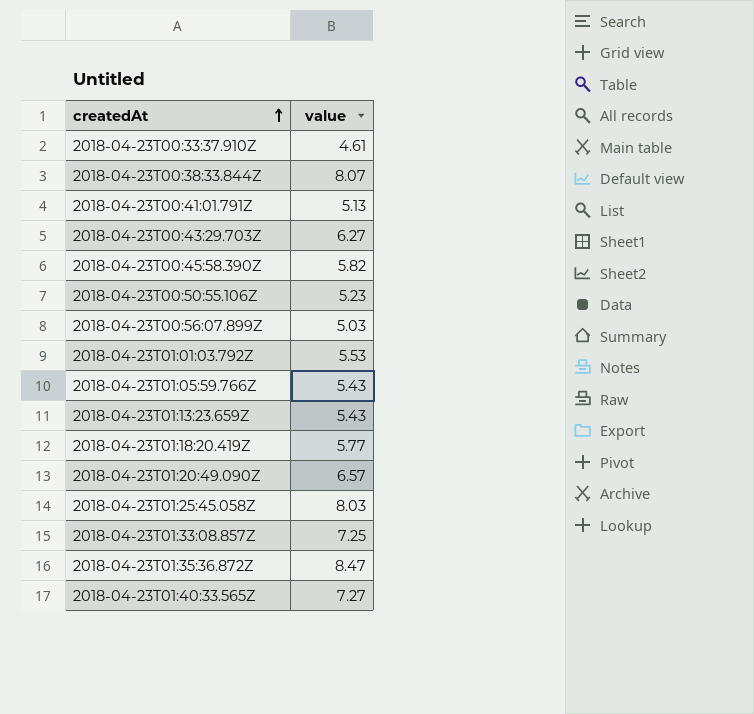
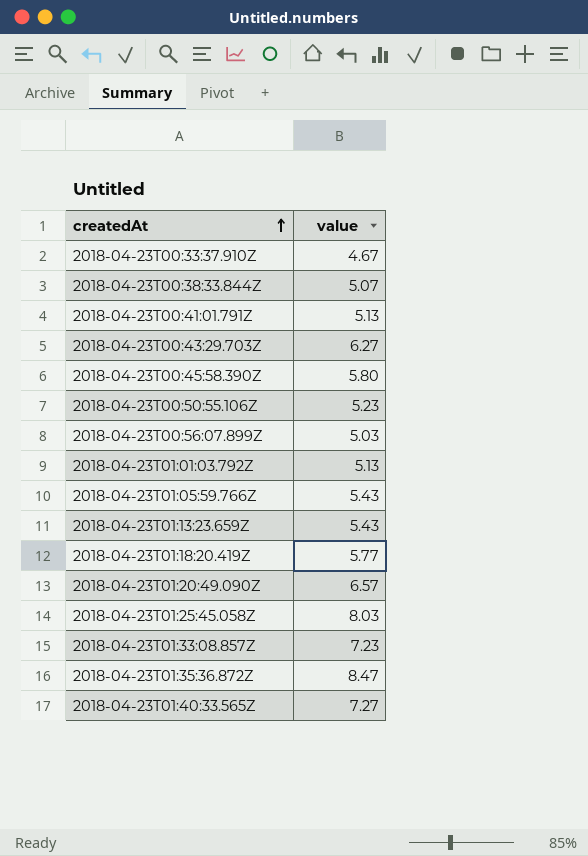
2018-04-23T00:33:37.910Z | value: 4.61 -> 4.67
2018-04-23T00:38:33.844Z | value: 8.07 -> 5.07
2018-04-23T00:45:58.390Z | value: 5.82 -> 5.80
2018-04-23T01:01:03.792Z | value: 5.53 -> 5.13
2018-04-23T01:33:08.857Z | value: 7.25 -> 7.23

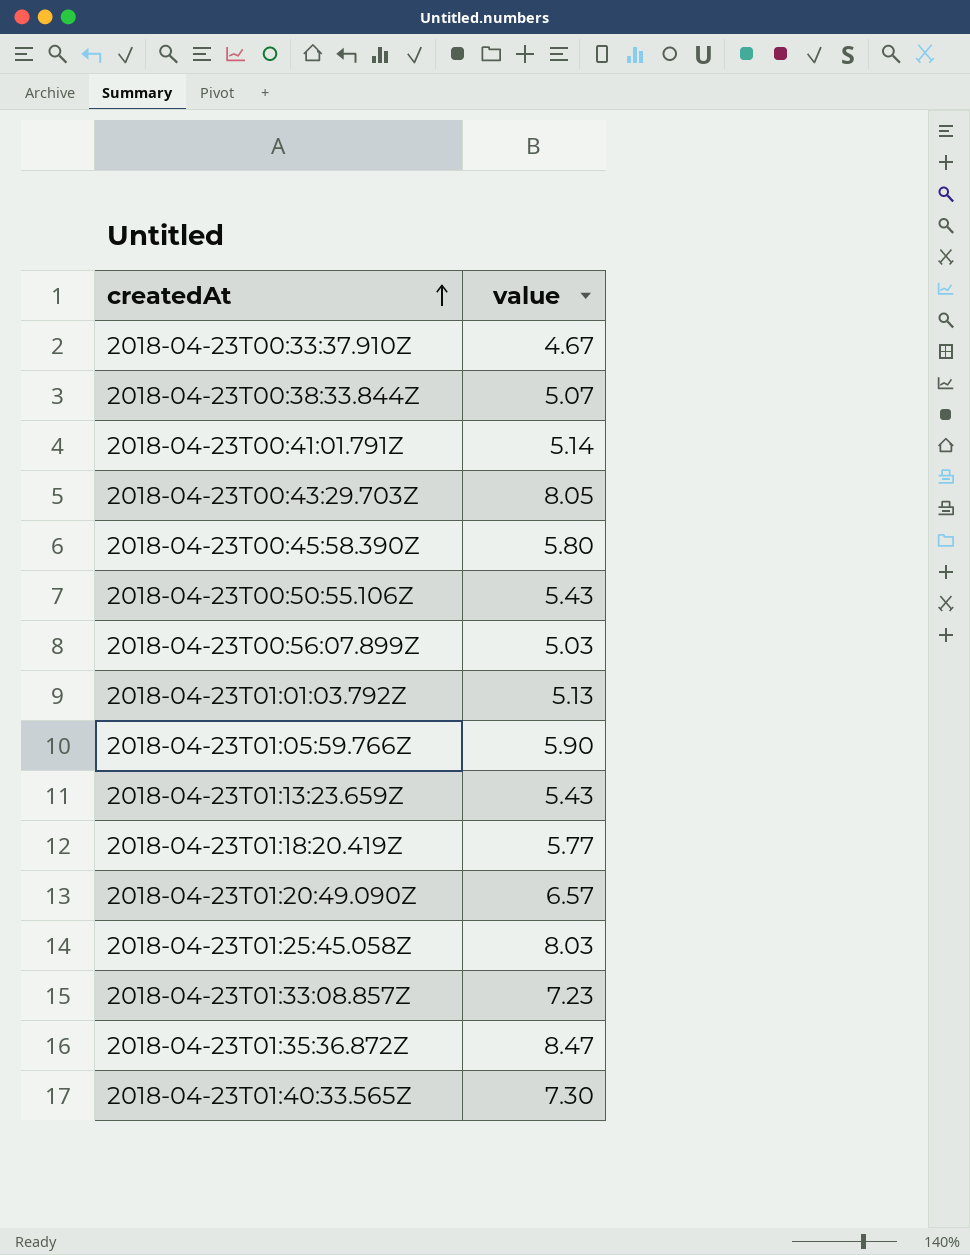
2018-04-23T00:41:01.791Z | value: 5.13 -> 5.14
2018-04-23T00:43:29.703Z | value: 6.27 -> 8.05
2018-04-23T00:50:55.106Z | value: 5.23 -> 5.43
2018-04-23T01:05:59.766Z | value: 5.43 -> 5.90
2018-04-23T01:40:33.565Z | value: 7.27 -> 7.30

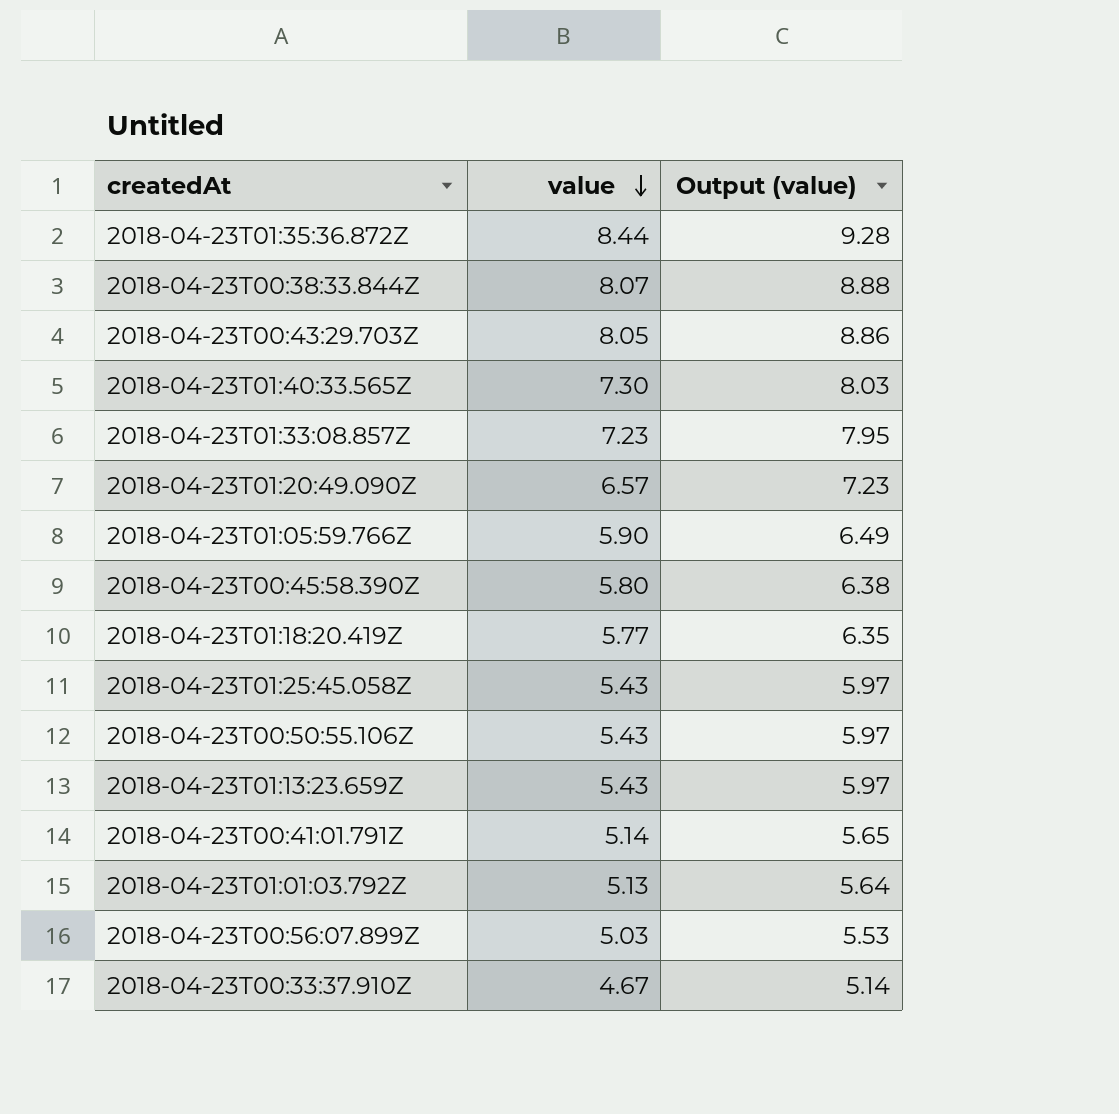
row order: createdAt ascending -> value descending
column Output (value) | formula: none -> [value] * 1.1
2018-04-23T01:35:36.872Z | value: 8.47 -> 8.44
2018-04-23T00:38:33.844Z | value: 5.07 -> 8.07
2018-04-23T01:25:45.058Z | value: 8.03 -> 5.43

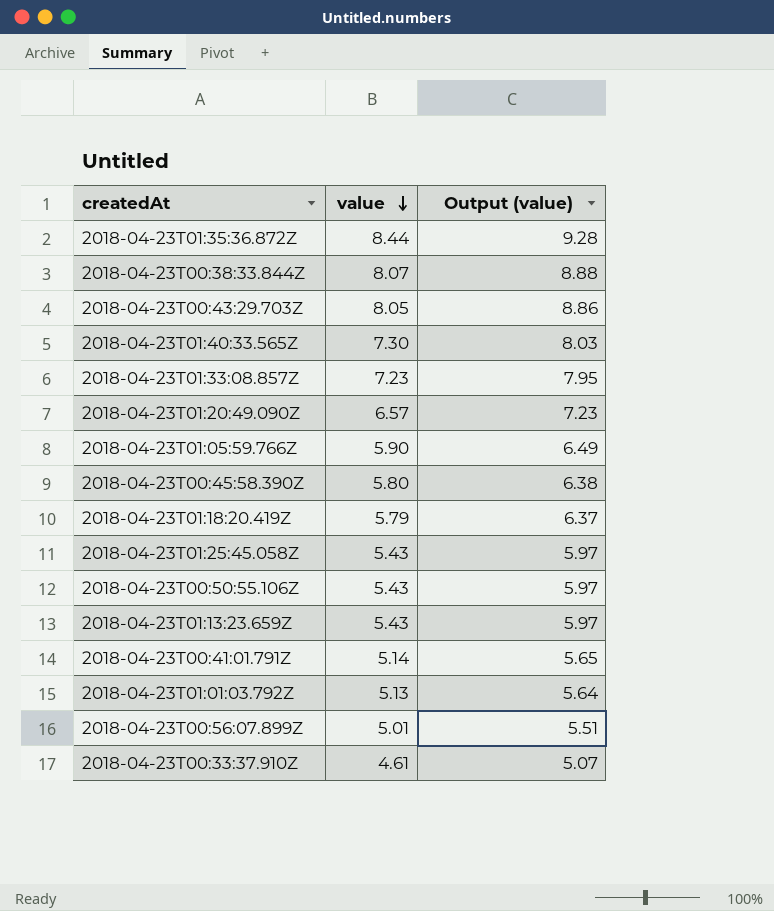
2018-04-23T01:18:20.419Z | value: 5.77 -> 5.79
2018-04-23T01:18:20.419Z | Output (value): 6.35 -> 6.37
2018-04-23T00:56:07.899Z | value: 5.03 -> 5.01
2018-04-23T00:56:07.899Z | Output (value): 5.53 -> 5.51
2018-04-23T00:33:37.910Z | value: 4.67 -> 4.61
2018-04-23T00:33:37.910Z | Output (value): 5.14 -> 5.07

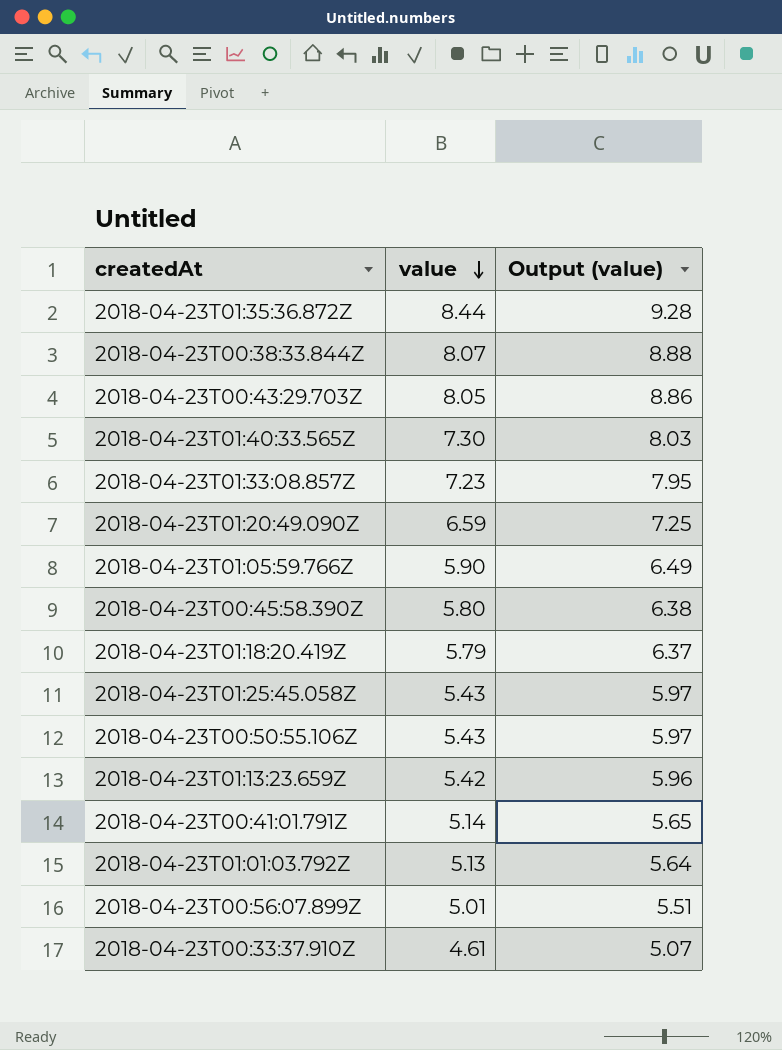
2018-04-23T01:20:49.090Z | value: 6.57 -> 6.59
2018-04-23T01:20:49.090Z | Output (value): 7.23 -> 7.25
2018-04-23T01:13:23.659Z | value: 5.43 -> 5.42
2018-04-23T01:13:23.659Z | Output (value): 5.97 -> 5.96

